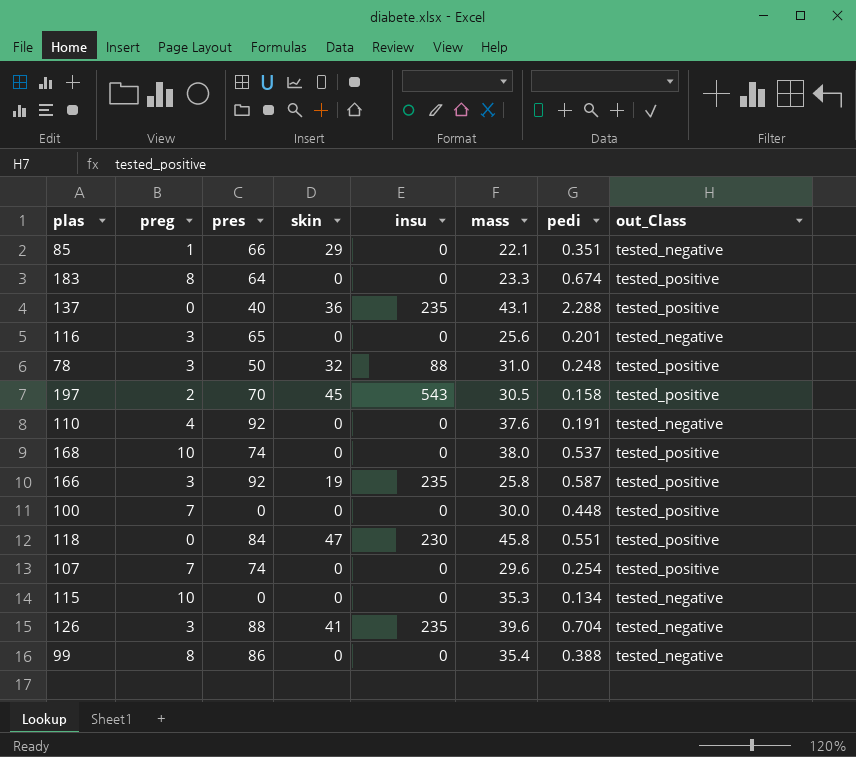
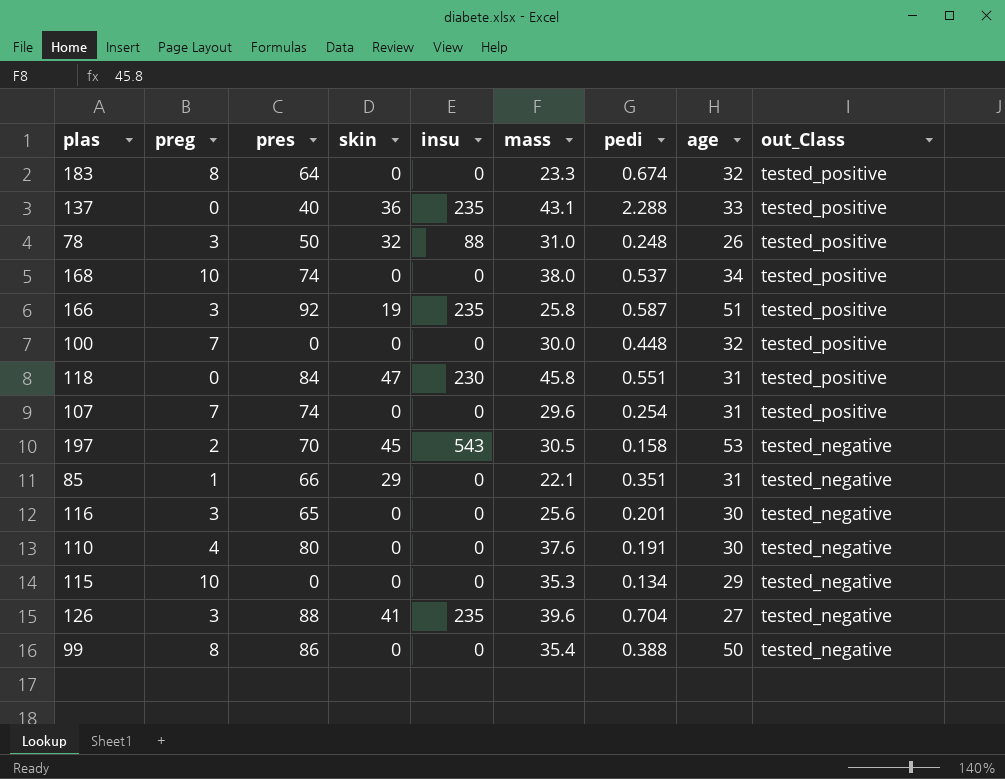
row order: none -> out_Class descending
column age | position: none -> 8
197 | out_Class: tested_positive -> tested_negative
110 | pres: 92 -> 80

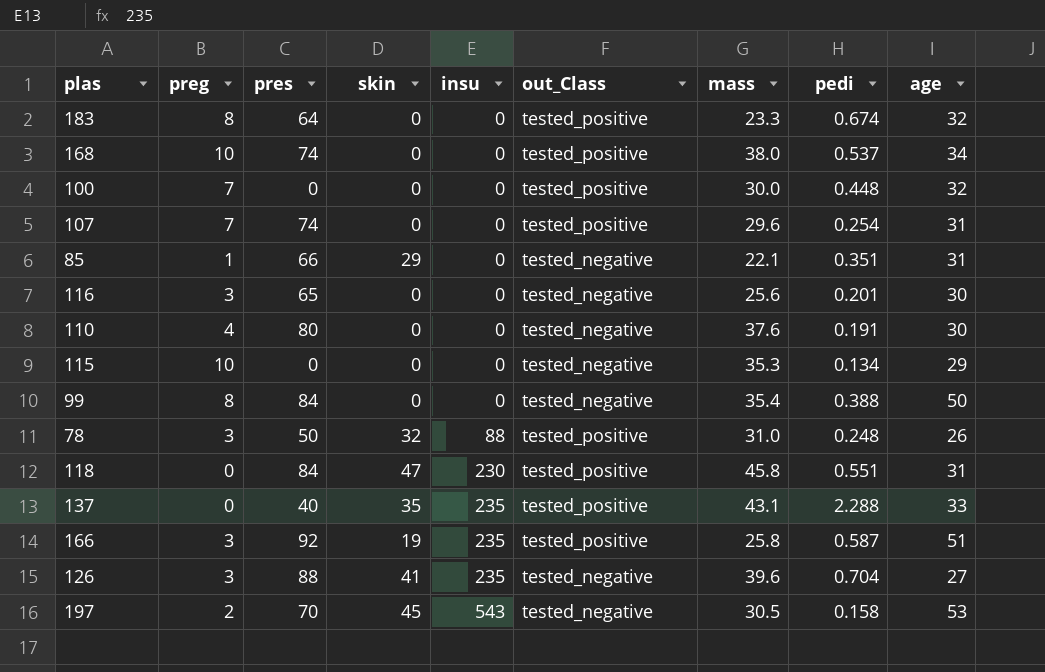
row order: out_Class descending -> insu ascending
column out_Class | position: 9 -> 6
99 | pres: 86 -> 84
137 | skin: 36 -> 35

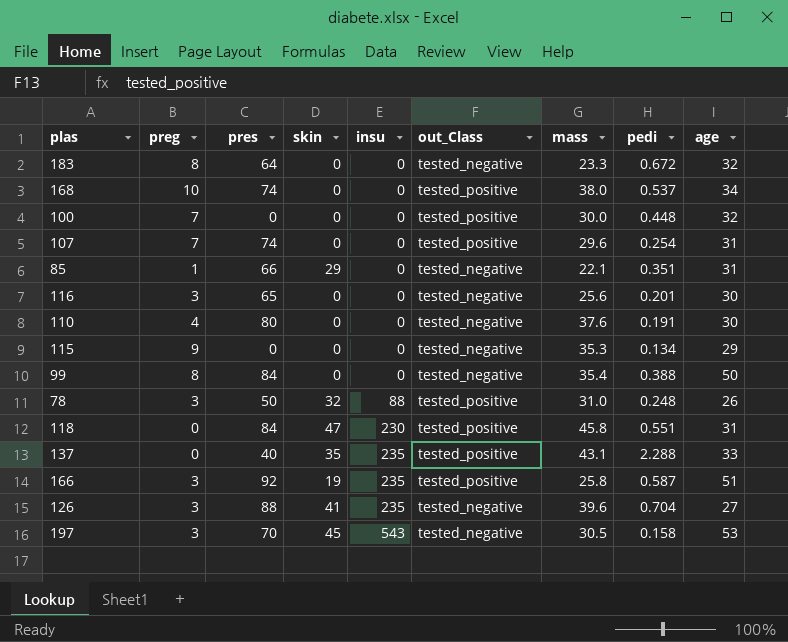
183 | out_Class: tested_positive -> tested_negative
183 | pedi: 0.674 -> 0.672
115 | preg: 10 -> 9
197 | preg: 2 -> 3

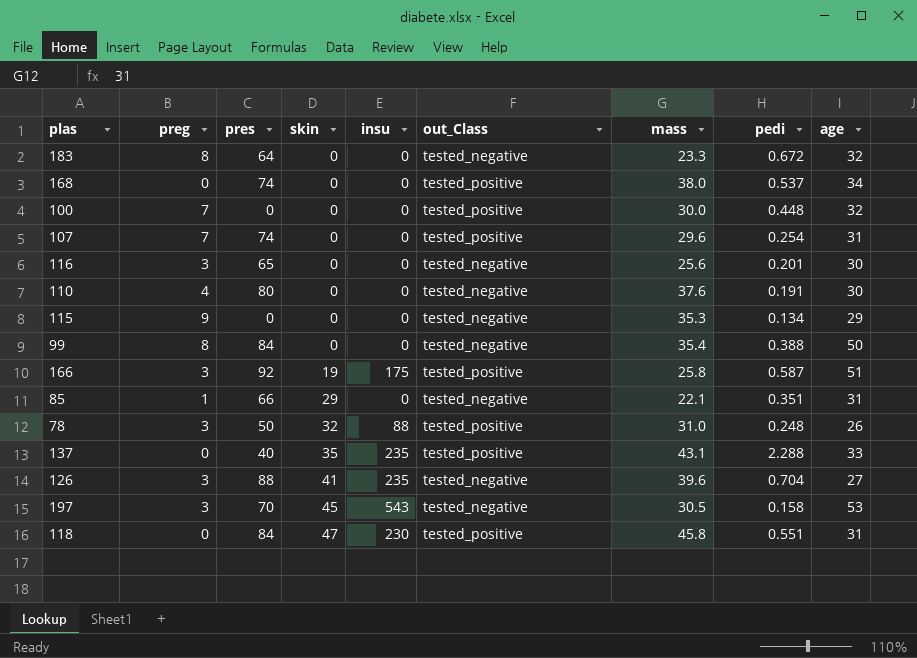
row order: insu ascending -> skin ascending
168 | preg: 10 -> 0
166 | insu: 235 -> 175

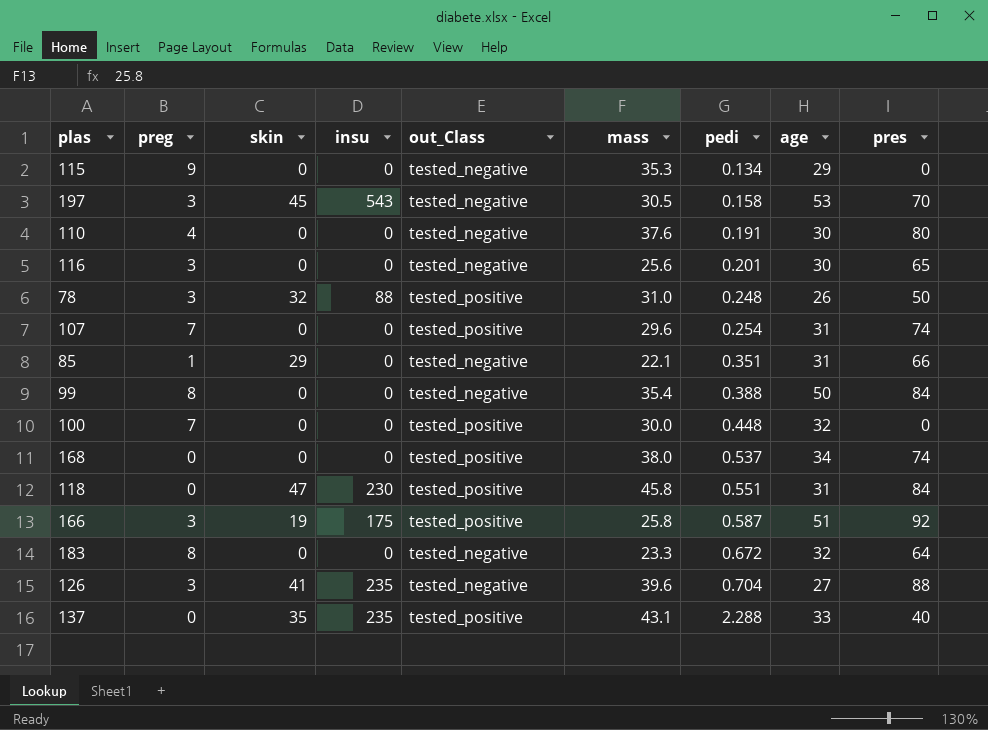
row order: skin ascending -> pedi ascending
column pres | position: 3 -> 9

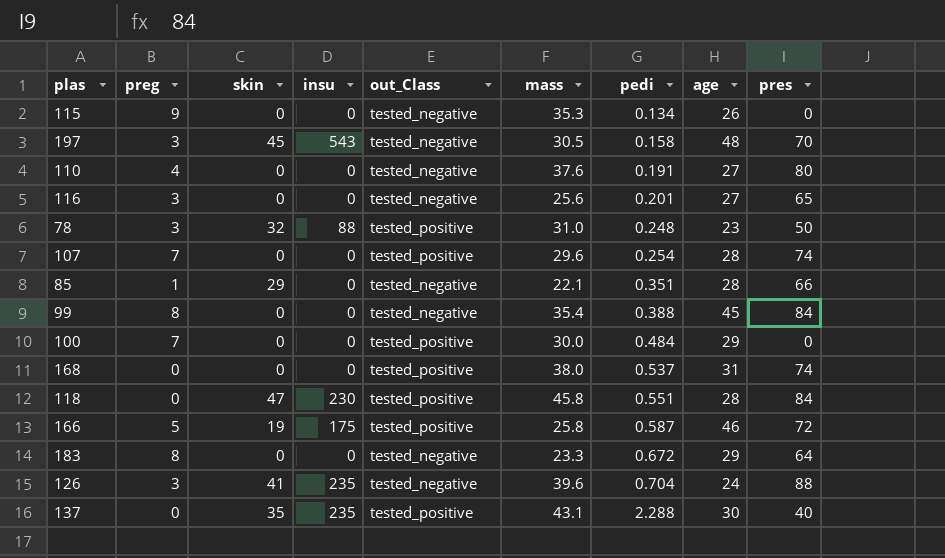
115 | age: 29 -> 26
197 | age: 53 -> 48
110 | age: 30 -> 27
116 | age: 30 -> 27
78 | age: 26 -> 23
107 | age: 31 -> 28
85 | age: 31 -> 28
99 | age: 50 -> 45
100 | pedi: 0.448 -> 0.484
100 | age: 32 -> 29
168 | age: 34 -> 31
118 | age: 31 -> 28
166 | preg: 3 -> 5
166 | age: 51 -> 46
166 | pres: 92 -> 72
183 | age: 32 -> 29
126 | age: 27 -> 24
137 | age: 33 -> 30

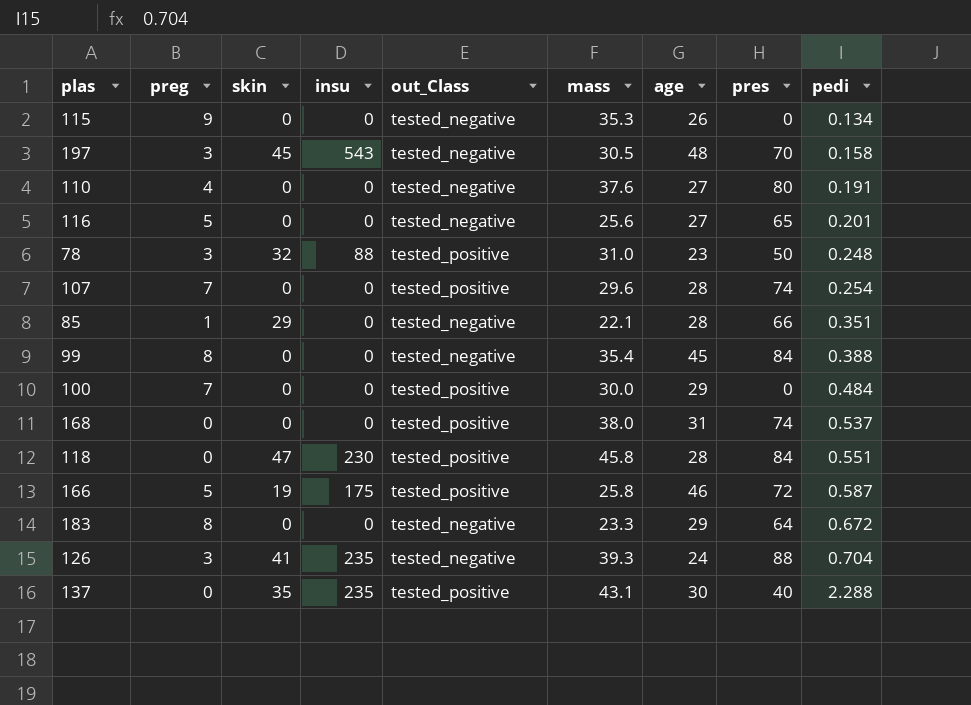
column pedi | position: 7 -> 9
116 | preg: 3 -> 5
126 | mass: 39.6 -> 39.3

